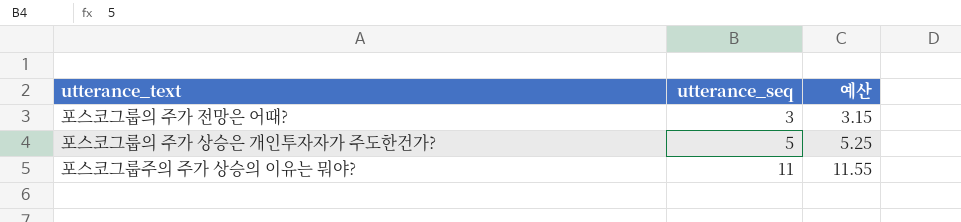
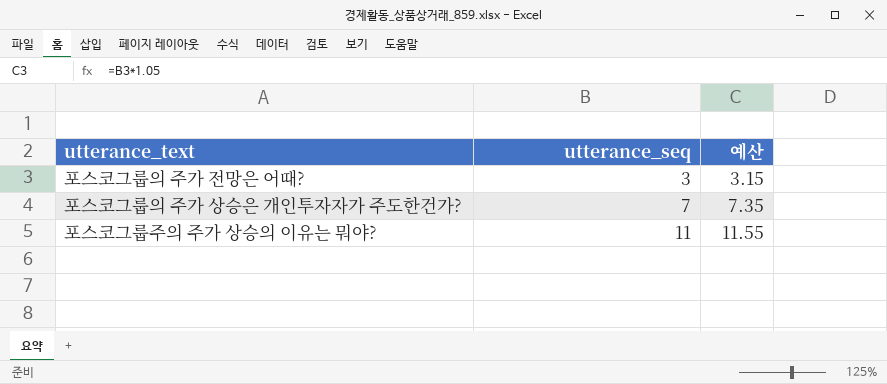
포스코그룹의 주가 상승은 개인투자자가 주도한건가? | utterance_seq: 5 -> 7
포스코그룹의 주가 상승은 개인투자자가 주도한건가? | 예산: 5.25 -> 7.35

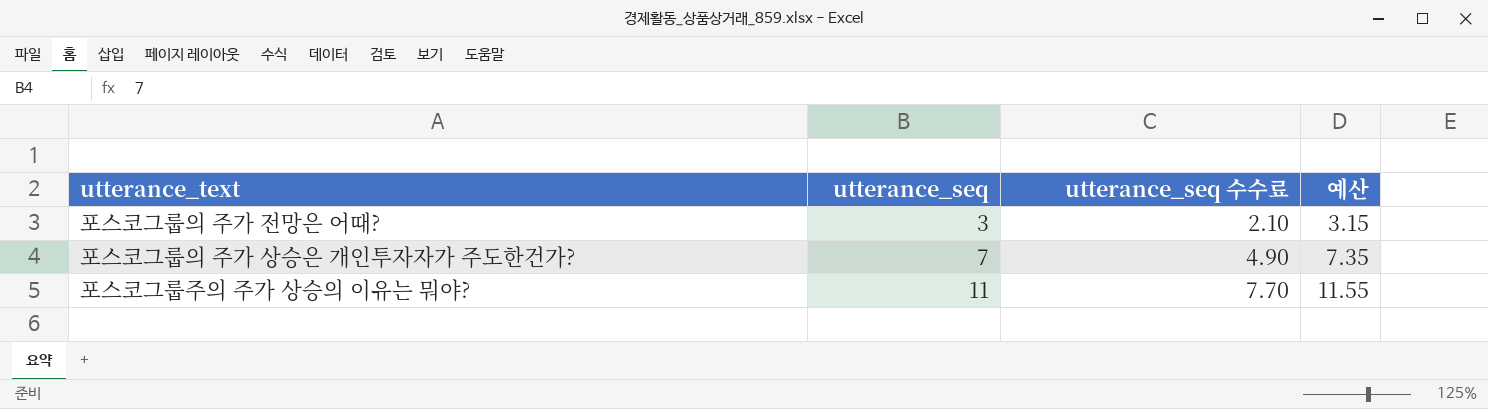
column utterance_seq 수수료 | formula: none -> [utterance_seq] * 0.7

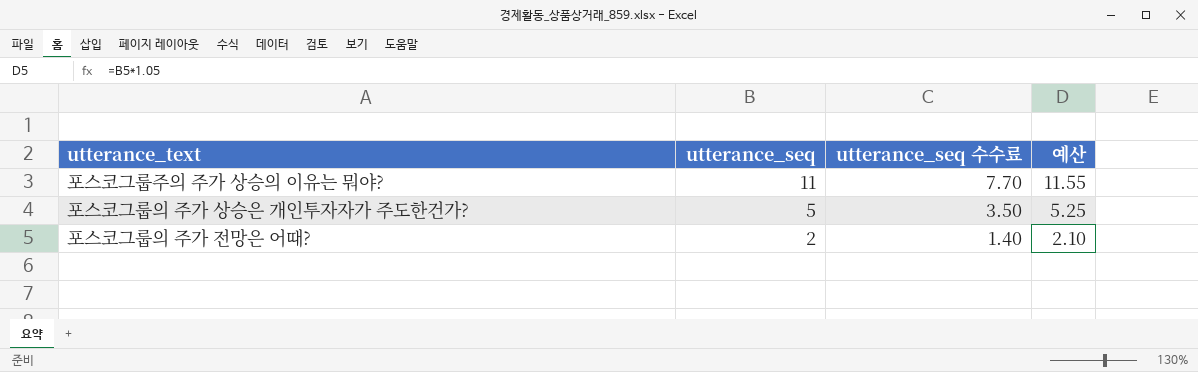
row order: utterance_seq ascending -> utterance_seq descending
포스코그룹의 주가 상승은 개인투자자가 주도한건가? | utterance_seq: 7 -> 5
포스코그룹의 주가 상승은 개인투자자가 주도한건가? | utterance_seq 수수료: 4.90 -> 3.50
포스코그룹의 주가 상승은 개인투자자가 주도한건가? | 예산: 7.35 -> 5.25
포스코그룹의 주가 전망은 어때? | utterance_seq: 3 -> 2
포스코그룹의 주가 전망은 어때? | utterance_seq 수수료: 2.10 -> 1.40
포스코그룹의 주가 전망은 어때? | 예산: 3.15 -> 2.10

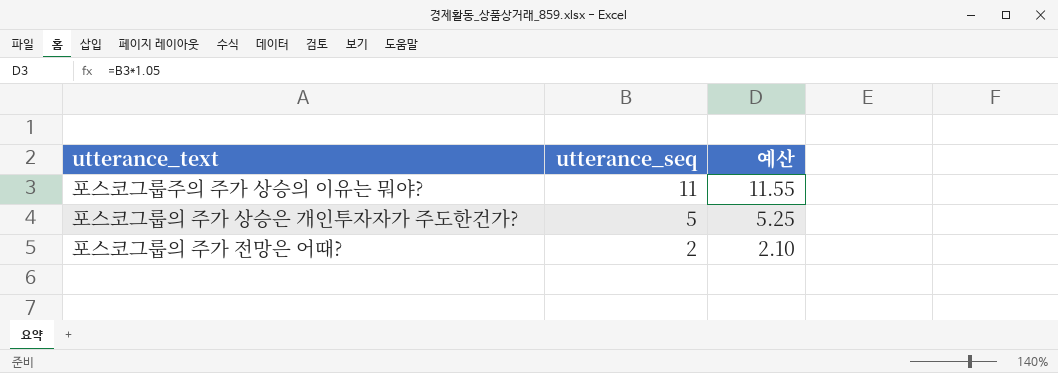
column utterance_seq 수수료 | formula: [utterance_seq] * 0.7 -> none

